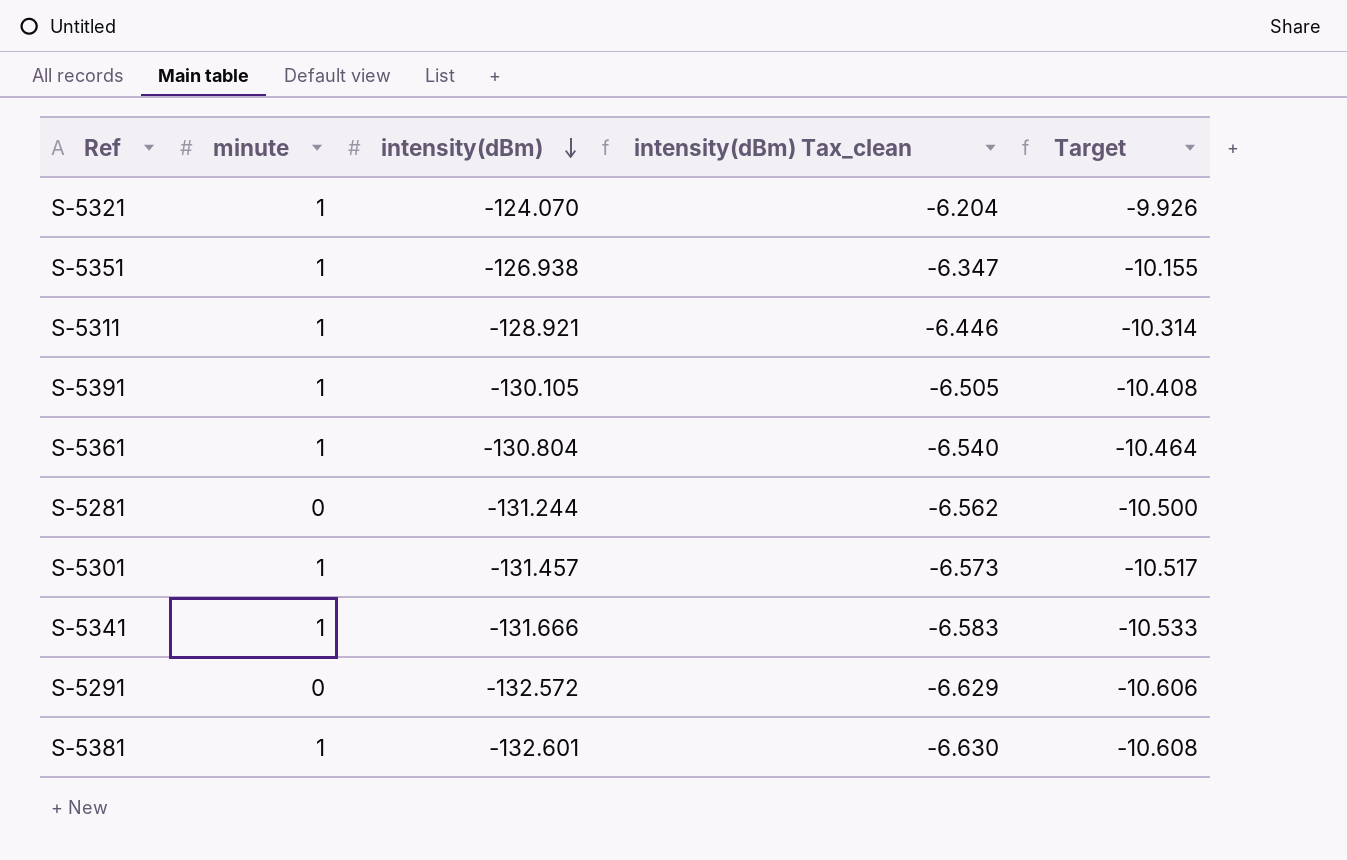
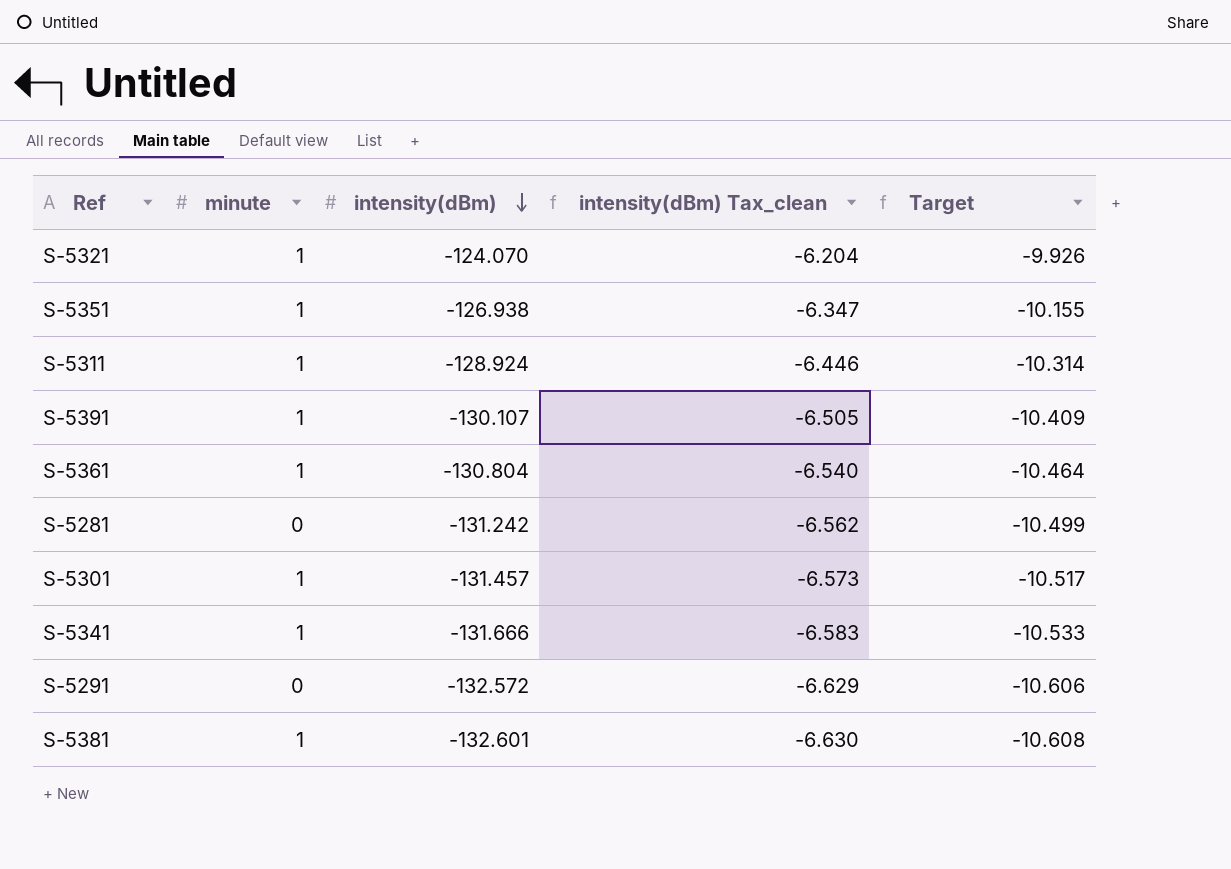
S-5311 | intensity(dBm): -128.921 -> -128.924
S-5391 | intensity(dBm): -130.105 -> -130.107
S-5391 | Target: -10.408 -> -10.409
S-5281 | intensity(dBm): -131.244 -> -131.242
S-5281 | Target: -10.500 -> -10.499

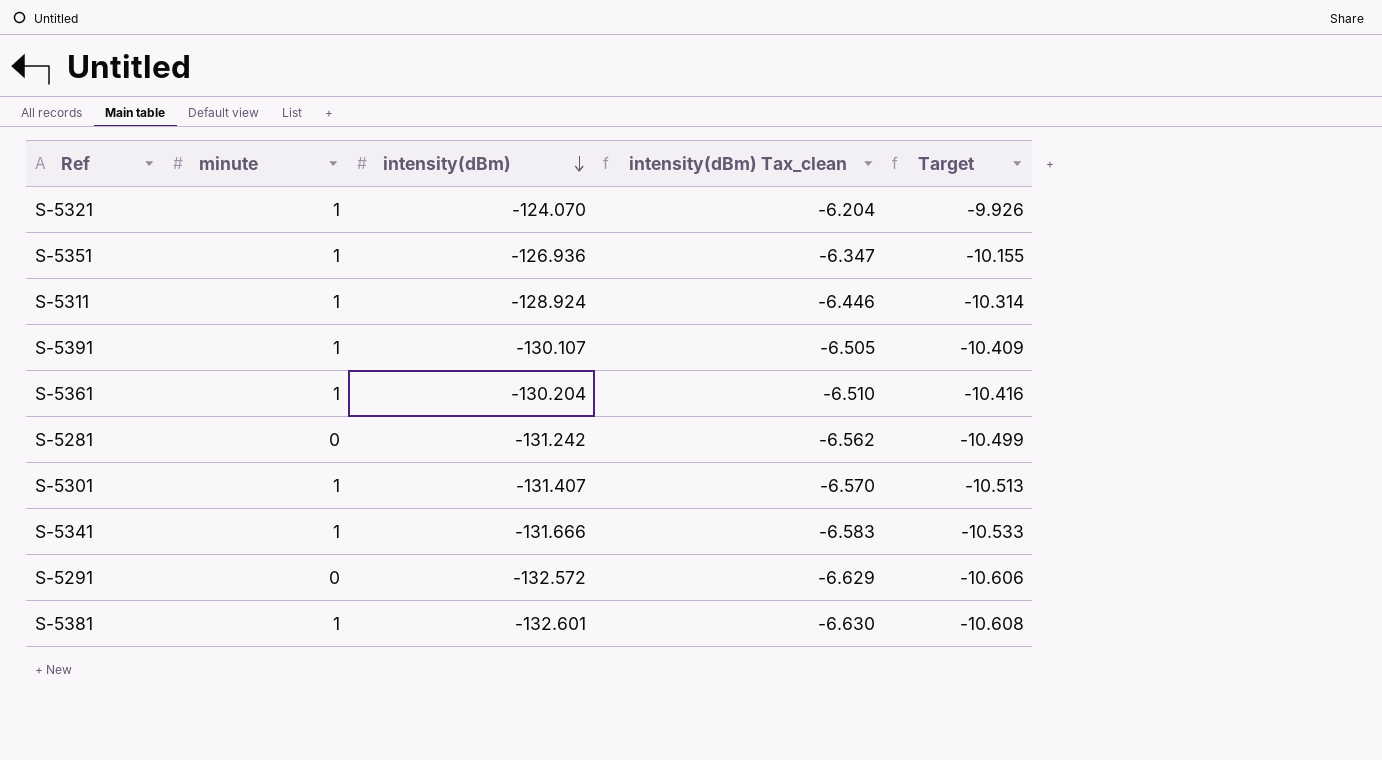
S-5351 | intensity(dBm): -126.938 -> -126.936
S-5361 | intensity(dBm): -130.804 -> -130.204
S-5361 | intensity(dBm) Tax_clean: -6.540 -> -6.510
S-5361 | Target: -10.464 -> -10.416
S-5301 | intensity(dBm): -131.457 -> -131.407
S-5301 | intensity(dBm) Tax_clean: -6.573 -> -6.570
S-5301 | Target: -10.517 -> -10.513

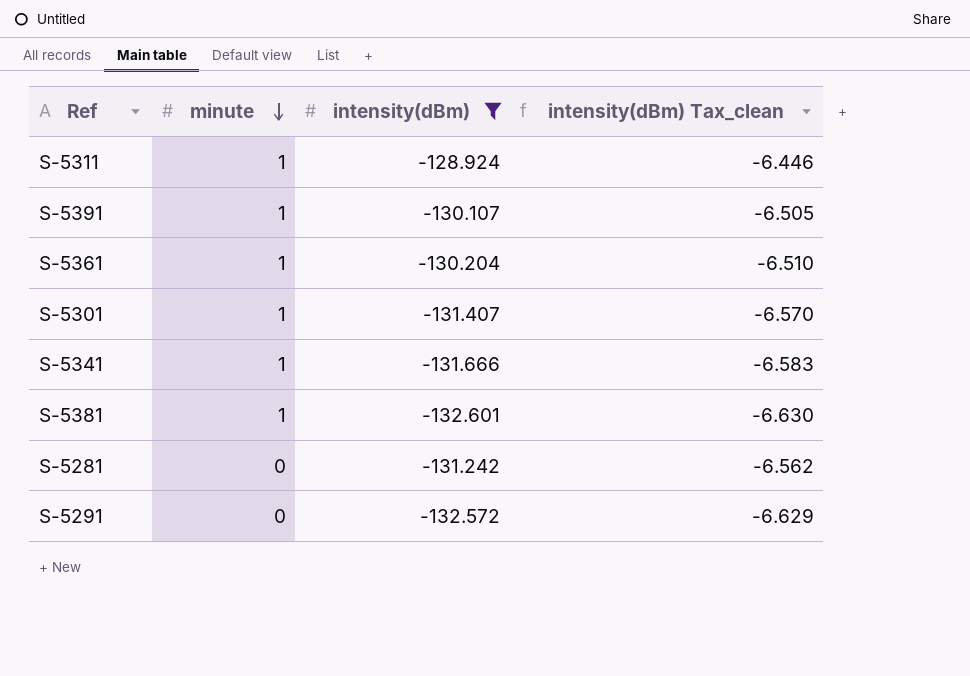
filter: none -> intensity(dBm) <= -128.924
row order: intensity(dBm) descending -> minute descending
column Target | formula: [intensity(dBm)] * 0.08 -> none

